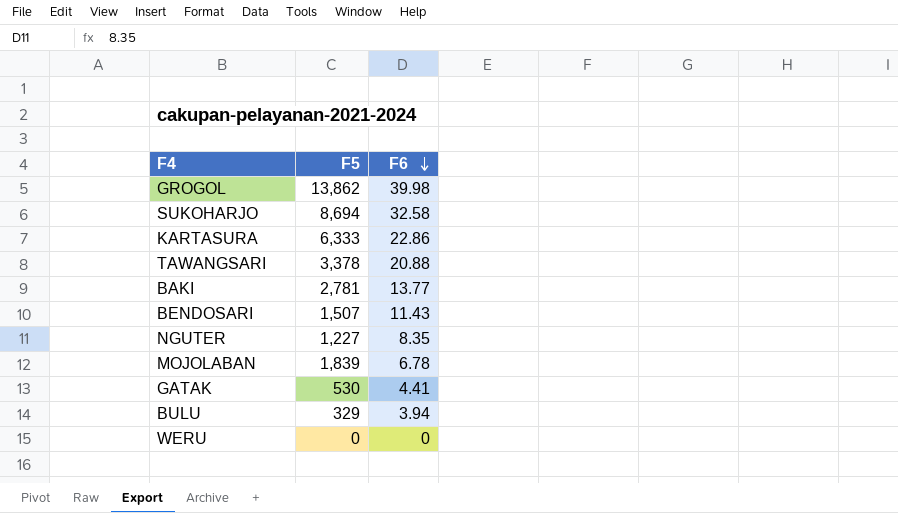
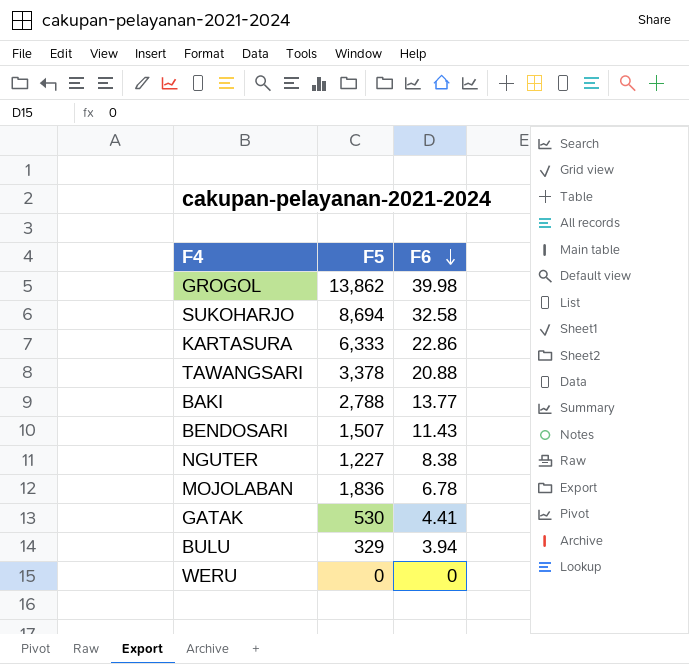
BAKI | F5: 2,781 -> 2,788
NGUTER | F6: 8.35 -> 8.38
MOJOLABAN | F5: 1,839 -> 1,836

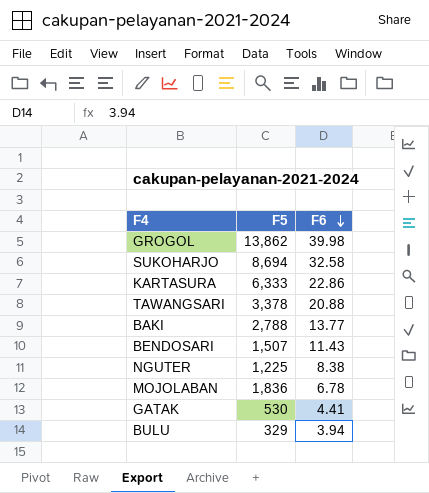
row WERU: 0 | 0 -> none
NGUTER | F5: 1,227 -> 1,225

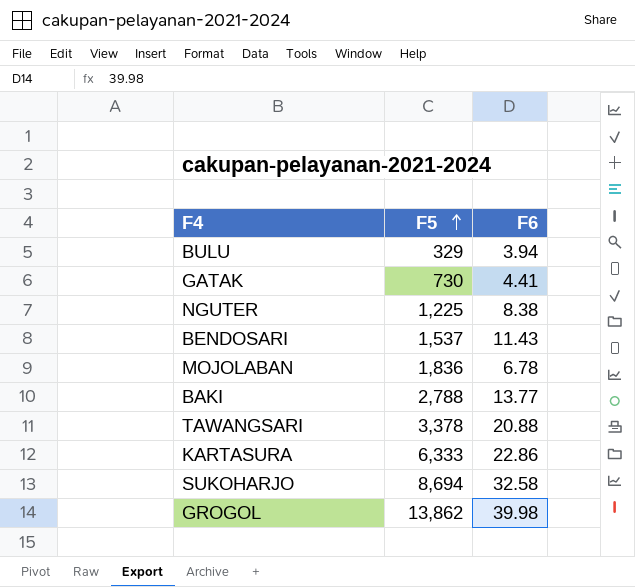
row order: F6 descending -> F5 ascending
GATAK | F5: 530 -> 730
BENDOSARI | F5: 1,507 -> 1,537

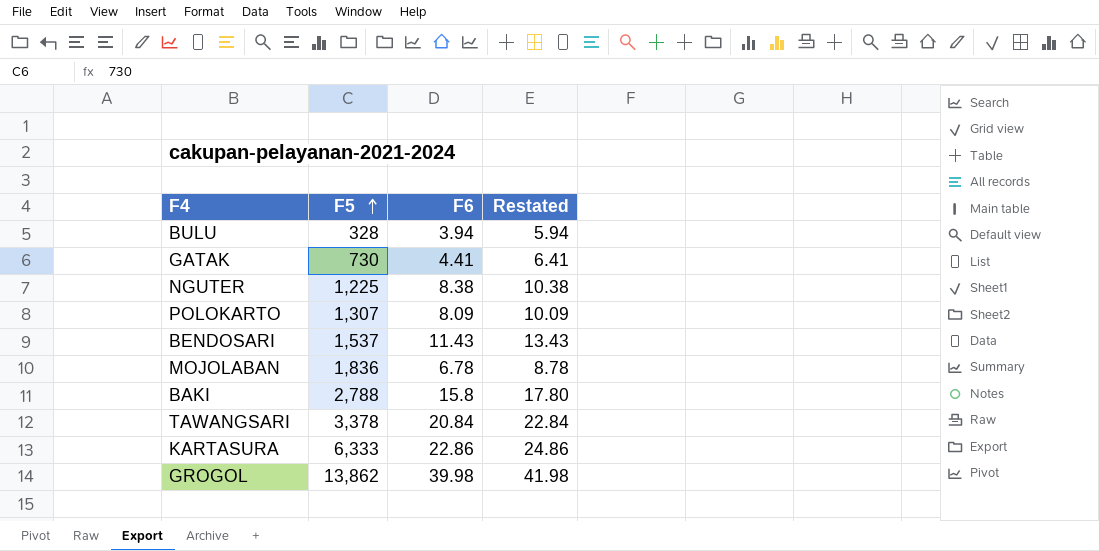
column Restated | formula: none -> [F6] + 2
row SUKOHARJO: 8,694 | 32.58 -> none
BULU | F5: 329 -> 328
row POLOKARTO: none -> 1,307 | 8.09 | 10.09
BAKI | F6: 13.77 -> 15.8
TAWANGSARI | F6: 20.88 -> 20.84

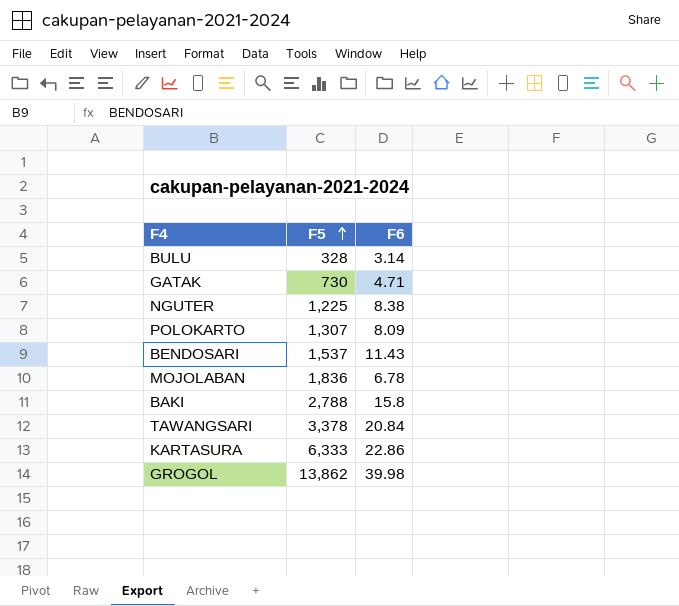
column Restated | formula: [F6] + 2 -> none
BULU | F6: 3.94 -> 3.14
GATAK | F6: 4.41 -> 4.71

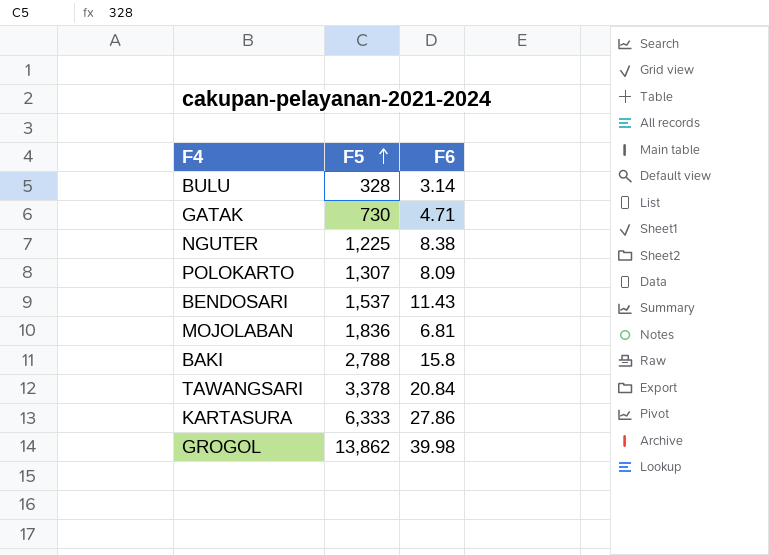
MOJOLABAN | F6: 6.78 -> 6.81
KARTASURA | F6: 22.86 -> 27.86

